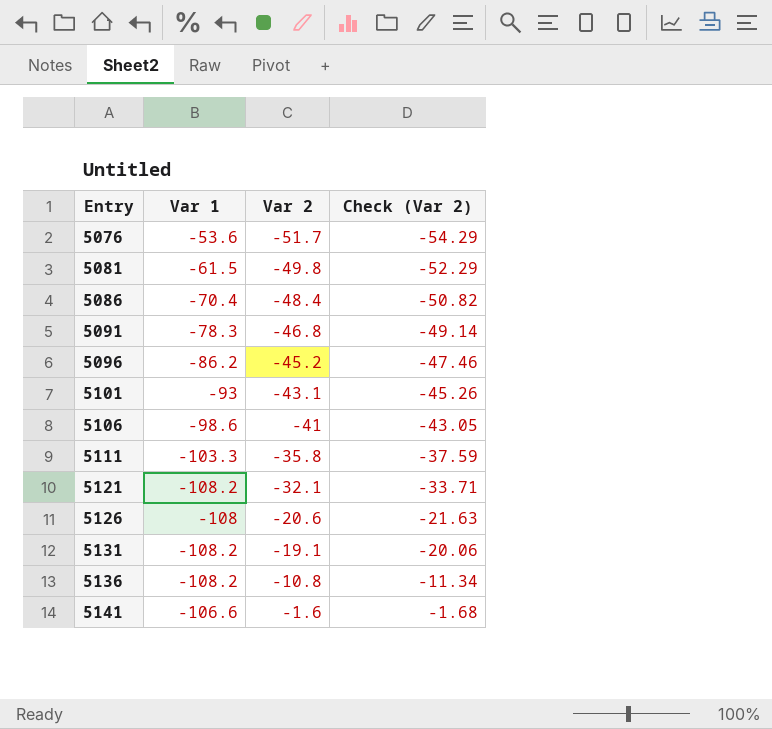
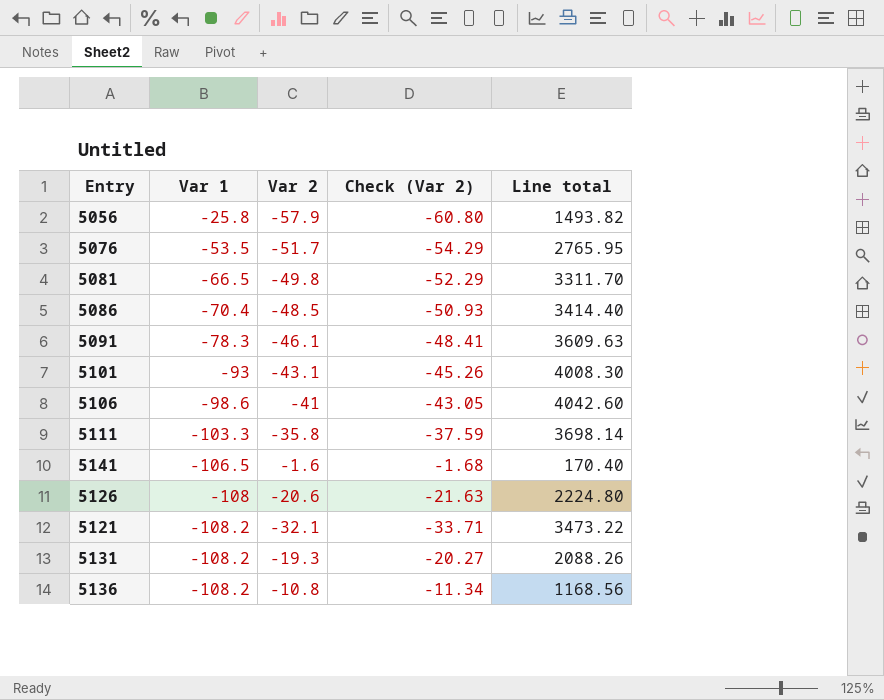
row order: Entry ascending -> Var 1 descending
column Line total | formula: none -> [Var 1] * [Var 2]
row 5096: -86.2 | -45.2 | -47.46 -> none
row 5056: none -> -25.8 | -57.9 | -60.80 | 1493.82
5076 | Var 1: -53.6 -> -53.5
5081 | Var 1: -61.5 -> -66.5
5086 | Var 2: -48.4 -> -48.5
5086 | Check (Var 2): -50.82 -> -50.93
5091 | Var 2: -46.8 -> -46.1
5091 | Check (Var 2): -49.14 -> -48.41
5141 | Var 1: -106.6 -> -106.5
5131 | Var 2: -19.1 -> -19.3
5131 | Check (Var 2): -20.06 -> -20.27

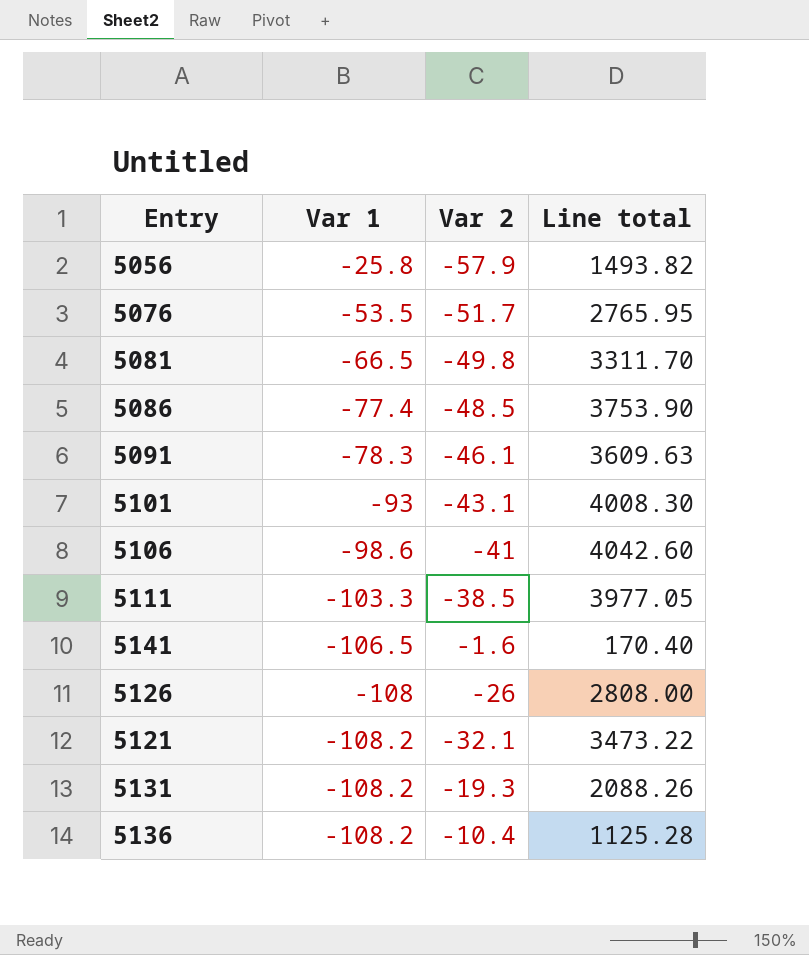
column Check (Var 2) | formula: [Var 2] * 1.05 -> none
5086 | Var 1: -70.4 -> -77.4
5086 | Line total: 3414.40 -> 3753.90
5111 | Var 2: -35.8 -> -38.5
5111 | Line total: 3698.14 -> 3977.05
5126 | Var 2: -20.6 -> -26
5126 | Line total: 2224.80 -> 2808.00
5136 | Var 2: -10.8 -> -10.4
5136 | Line total: 1168.56 -> 1125.28

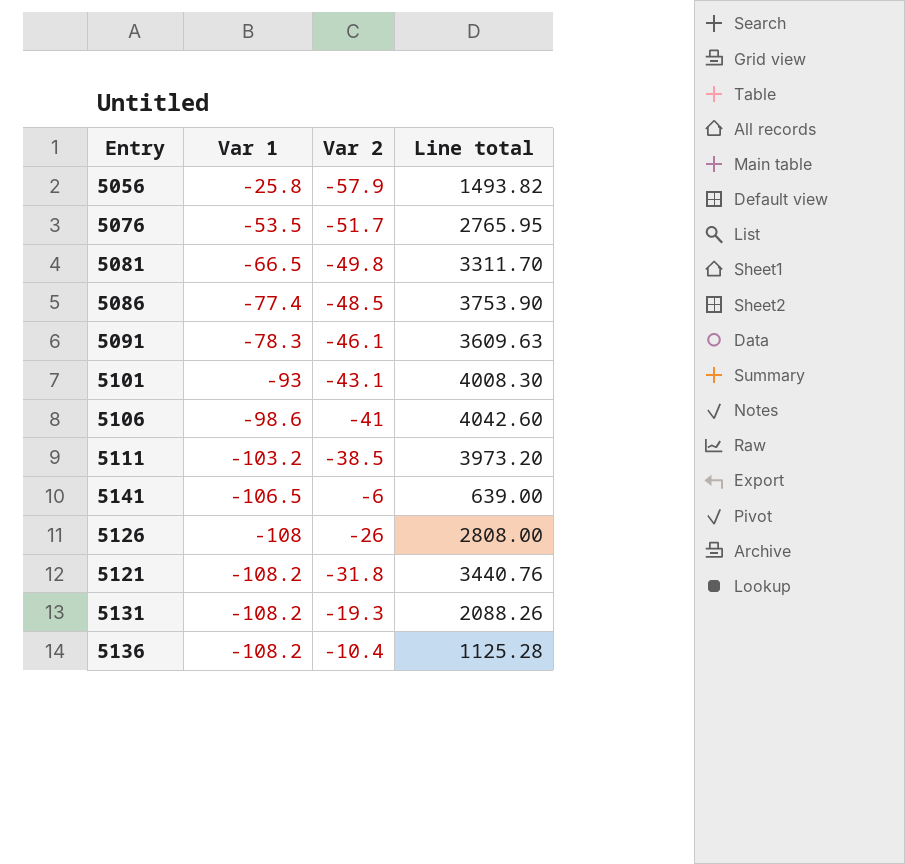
5111 | Var 1: -103.3 -> -103.2
5111 | Line total: 3977.05 -> 3973.20
5141 | Var 2: -1.6 -> -6
5141 | Line total: 170.40 -> 639.00
5121 | Var 2: -32.1 -> -31.8
5121 | Line total: 3473.22 -> 3440.76

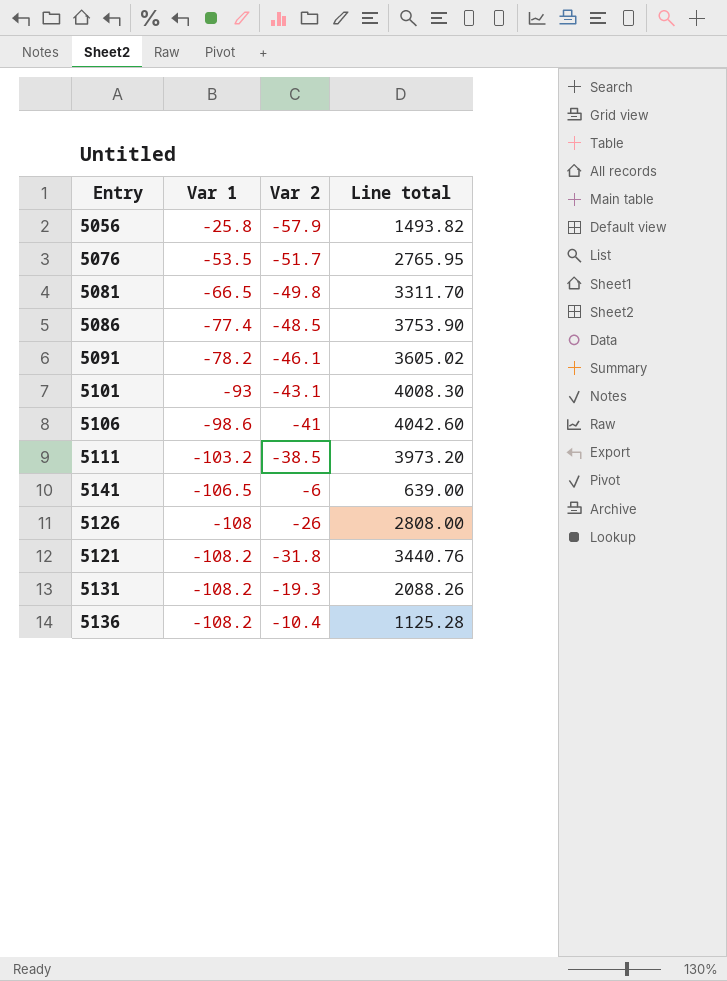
5091 | Var 1: -78.3 -> -78.2
5091 | Line total: 3609.63 -> 3605.02

